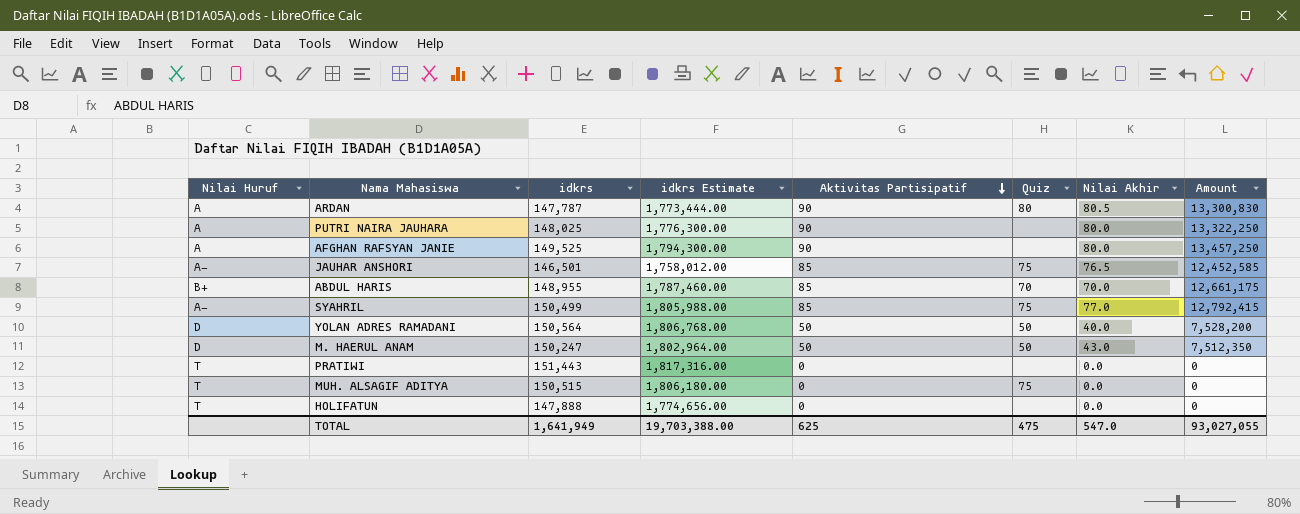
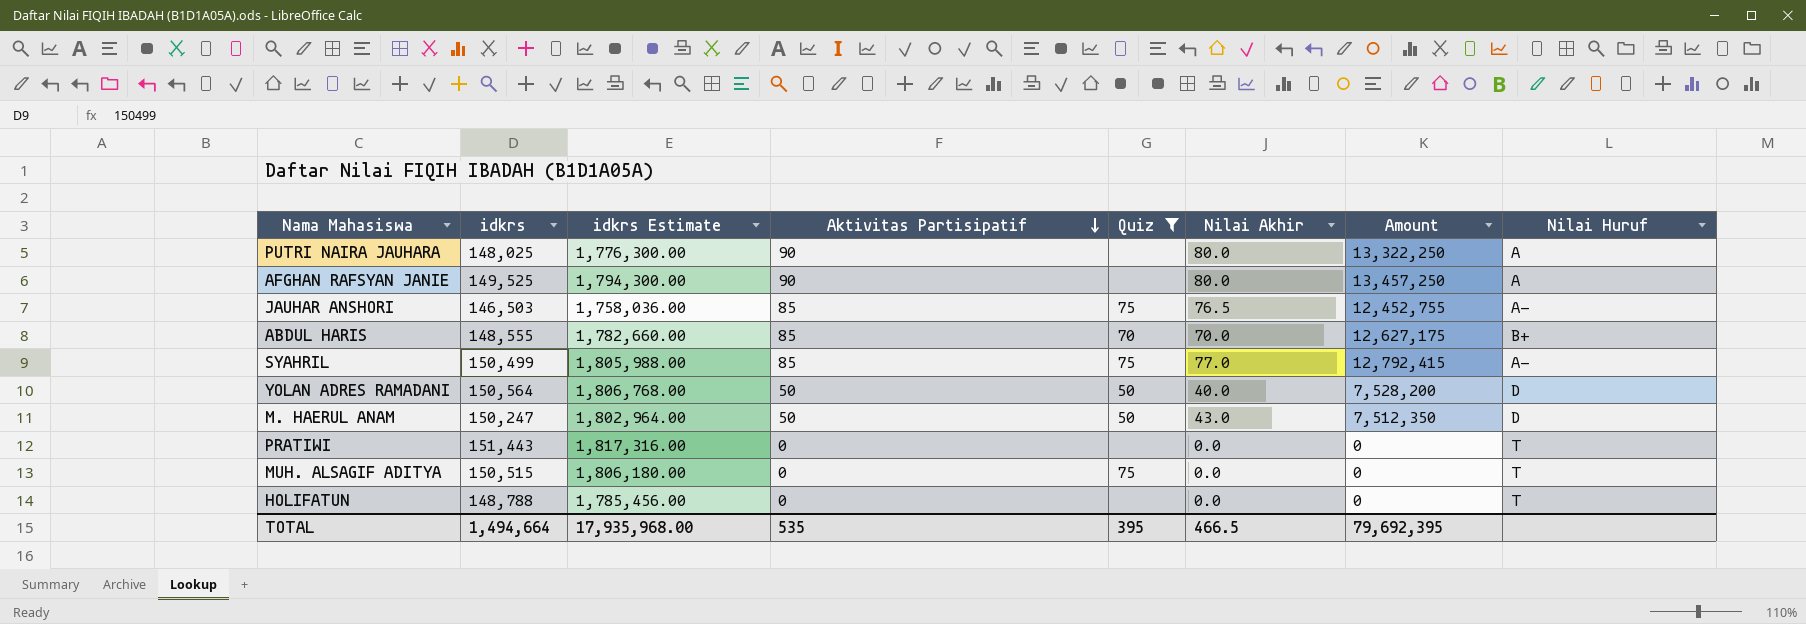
filter: none -> Quiz != 80
column Nilai Huruf | position: 1 -> 8
JAUHAR ANSHORI | idkrs: 146,501 -> 146,503
JAUHAR ANSHORI | idkrs Estimate: 1,758,012.00 -> 1,758,036.00
JAUHAR ANSHORI | Amount: 12,452,585 -> 12,452,755
ABDUL HARIS | idkrs: 148,955 -> 148,555
ABDUL HARIS | idkrs Estimate: 1,787,460.00 -> 1,782,660.00
ABDUL HARIS | Amount: 12,661,175 -> 12,627,175
HOLIFATUN | idkrs: 147,888 -> 148,788
HOLIFATUN | idkrs Estimate: 1,774,656.00 -> 1,785,456.00
TOTAL | idkrs: 1,641,949 -> 1,494,664
TOTAL | idkrs Estimate: 19,703,388.00 -> 17,935,968.00
TOTAL | Aktivitas Partisipatif: 625 -> 535
TOTAL | Quiz: 475 -> 395
TOTAL | Nilai Akhir: 547.0 -> 466.5
TOTAL | Amount: 93,027,055 -> 79,692,395

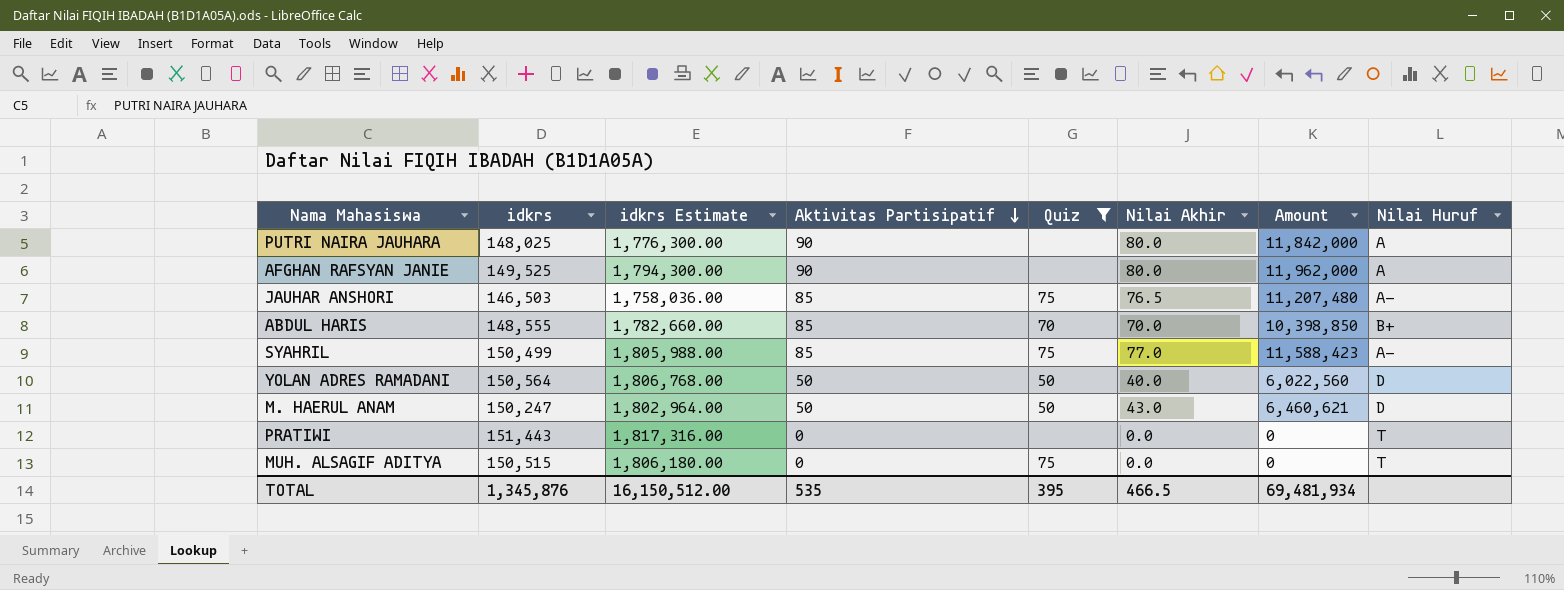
column Amount | formula: [idkrs] * [Aktivitas Partisipatif] -> [idkrs] * [Nilai Akhir]
row HOLIFATUN: 148,788 | 1,785,456.00 | 0 | none | 0.0 | 0 | T -> none
TOTAL | idkrs: 1,494,664 -> 1,345,876
TOTAL | idkrs Estimate: 17,935,968.00 -> 16,150,512.00
TOTAL | Amount: 79,692,395 -> 69,481,934

